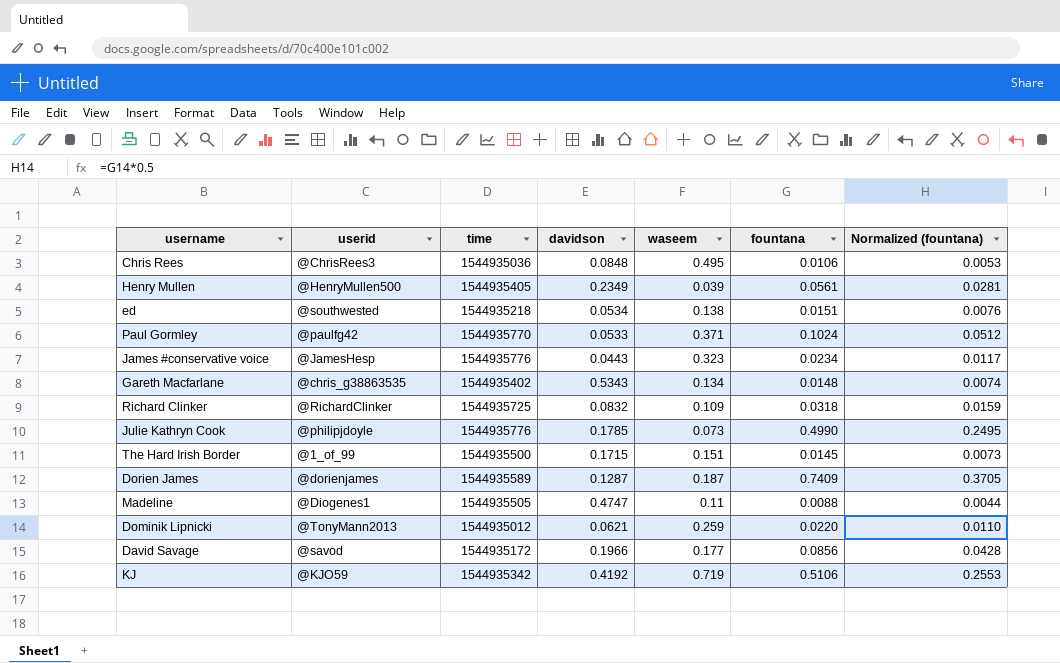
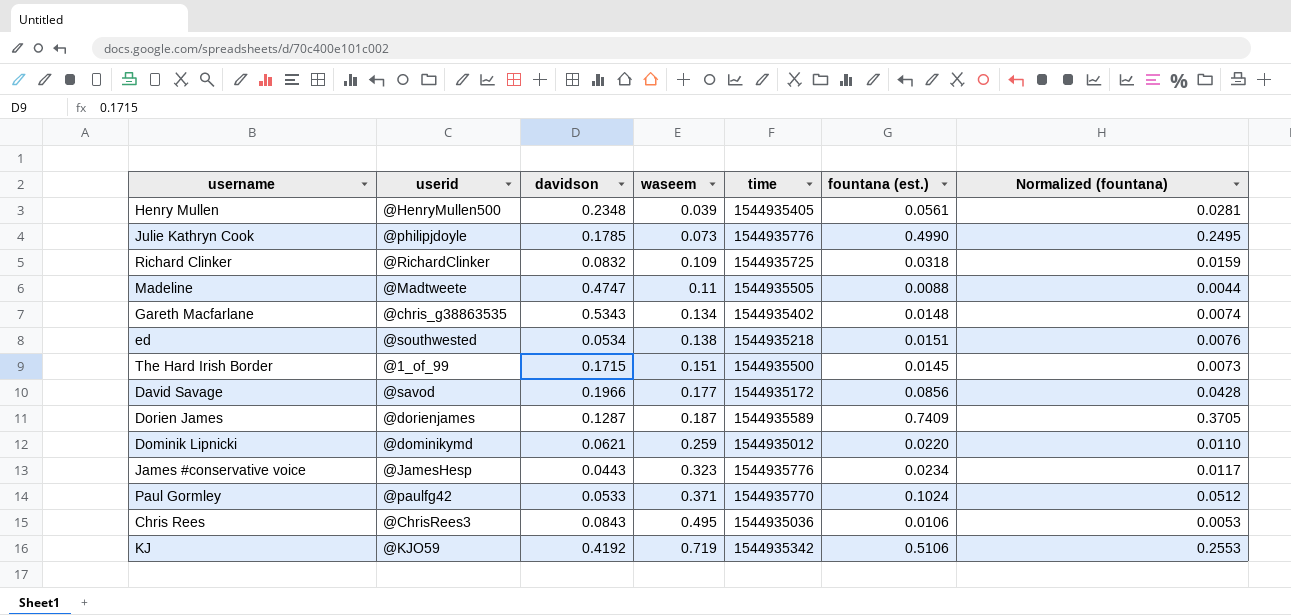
row order: none -> waseem ascending
column time | position: 3 -> 5
column name: fountana -> fountana (est.)
Henry Mullen | davidson: 0.2349 -> 0.2348
Madeline | userid: @Diogenes1 -> @Madtweete
Dominik Lipnicki | userid: @TonyMann2013 -> @dominikymd
Chris Rees | davidson: 0.0848 -> 0.0843

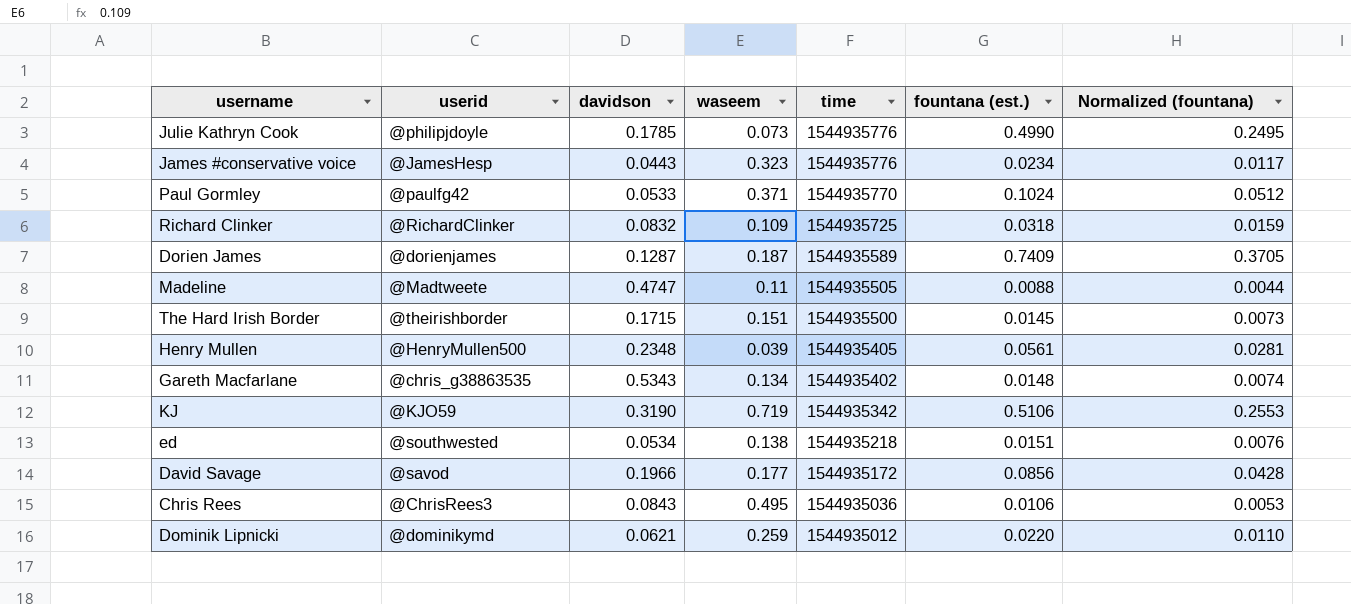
row order: waseem ascending -> time descending
The Hard Irish Border | userid: @1_of_99 -> @theirishborder
KJ | davidson: 0.4192 -> 0.3190

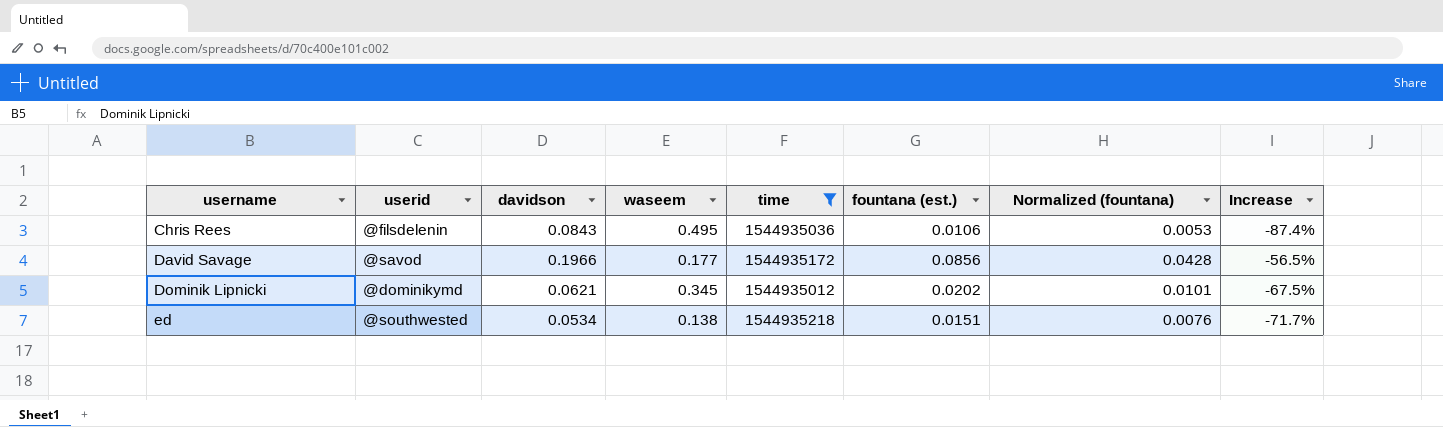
filter: none -> time <= 1544935218
row order: time descending -> username ascending
column Increase | formula: none -> ([fountana (est.)] - [davidson]) / [davidson]
Chris Rees | userid: @ChrisRees3 -> @filsdelenin
Dominik Lipnicki | waseem: 0.259 -> 0.345
Dominik Lipnicki | fountana (est.): 0.0220 -> 0.0202
Dominik Lipnicki | Normalized (fountana): 0.0110 -> 0.0101

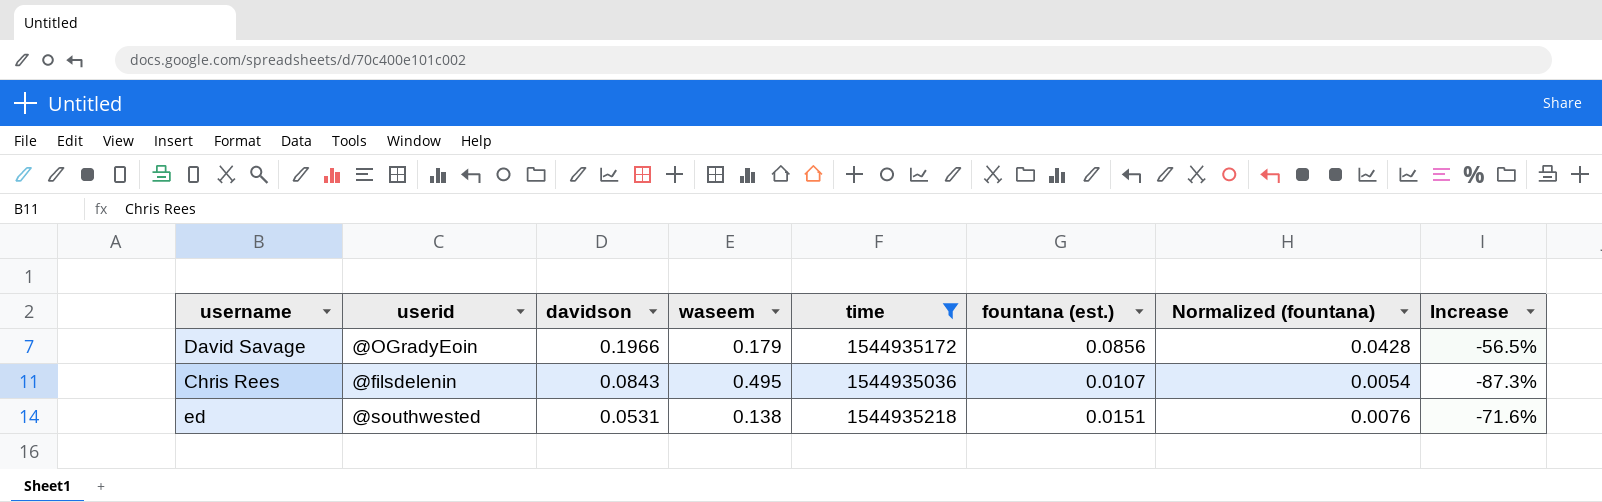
row order: username ascending -> davidson descending
row Dominik Lipnicki: @dominikymd | 0.0621 | 0.345 | 1544935012 | 0.0202 | 0.0101 | -67.5% -> none
David Savage | userid: @savod -> @OGradyEoin
David Savage | waseem: 0.177 -> 0.179
Chris Rees | fountana (est.): 0.0106 -> 0.0107
Chris Rees | Normalized (fountana): 0.0053 -> 0.0054
Chris Rees | Increase: -87.4% -> -87.3%
ed | davidson: 0.0534 -> 0.0531
ed | Increase: -71.7% -> -71.6%

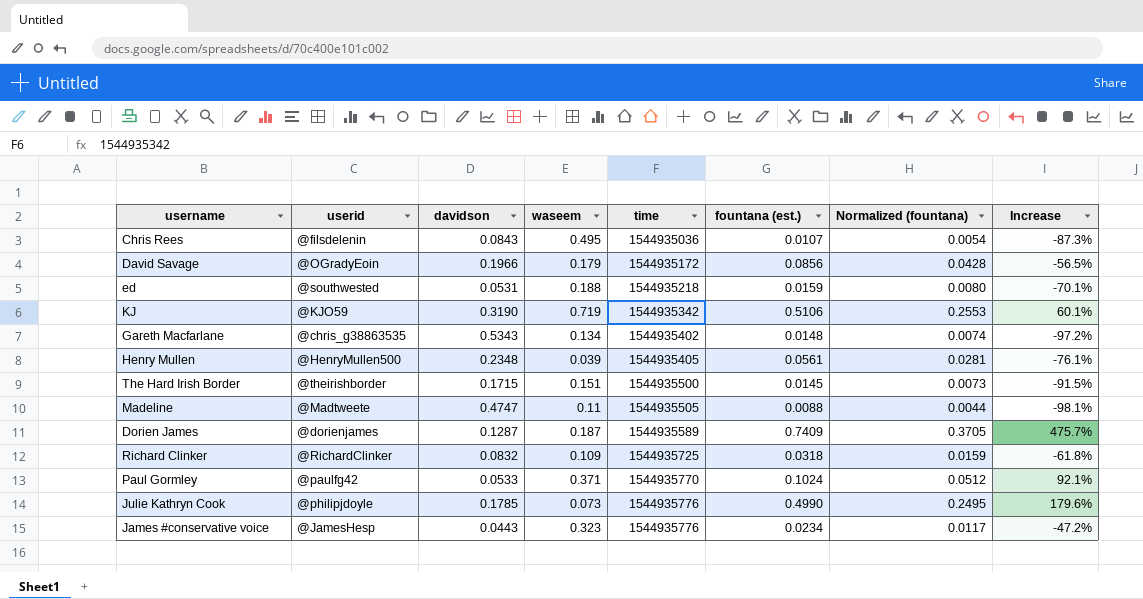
filter: time <= 1544935218 -> none
row order: davidson descending -> time ascending
ed | waseem: 0.138 -> 0.188
ed | fountana (est.): 0.0151 -> 0.0159
ed | Normalized (fountana): 0.0076 -> 0.0080
ed | Increase: -71.6% -> -70.1%

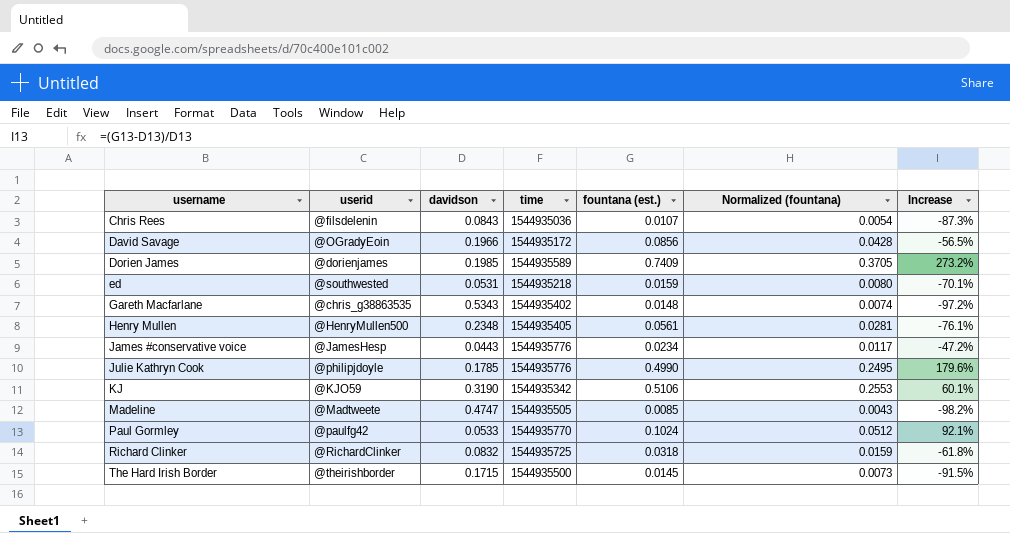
row order: time ascending -> username ascending
column waseem | position: 4 -> none
Dorien James | davidson: 0.1287 -> 0.1985
Dorien James | Increase: 475.7% -> 273.2%
Madeline | fountana (est.): 0.0088 -> 0.0085
Madeline | Normalized (fountana): 0.0044 -> 0.0043
Madeline | Increase: -98.1% -> -98.2%

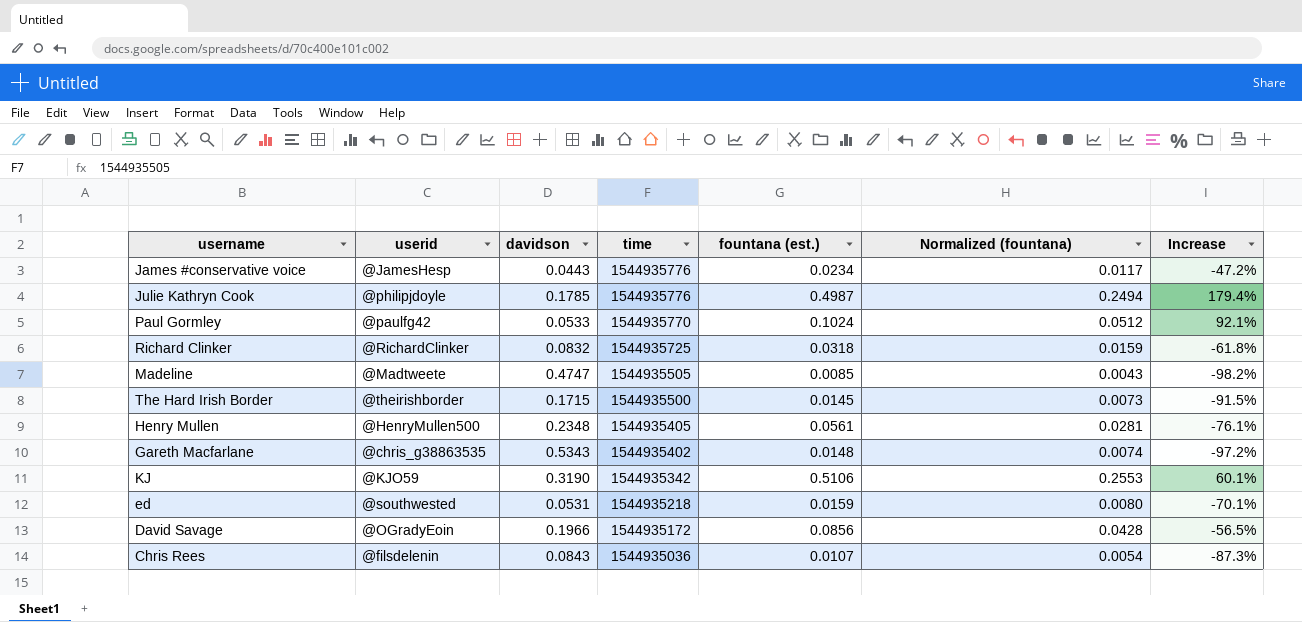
row order: username ascending -> time descending
row Dorien James: @dorienjames | 0.1985 | 1544935589 | 0.7409 | 0.3705 | 273.2% -> none
Julie Kathryn Cook | fountana (est.): 0.4990 -> 0.4987
Julie Kathryn Cook | Normalized (fountana): 0.2495 -> 0.2494
Julie Kathryn Cook | Increase: 179.6% -> 179.4%

